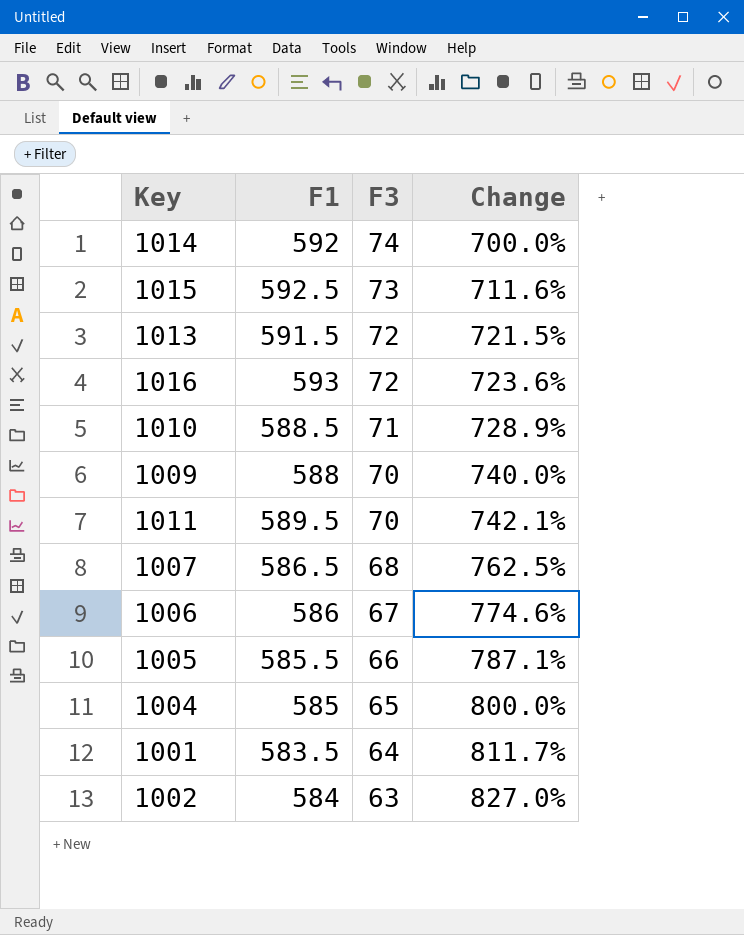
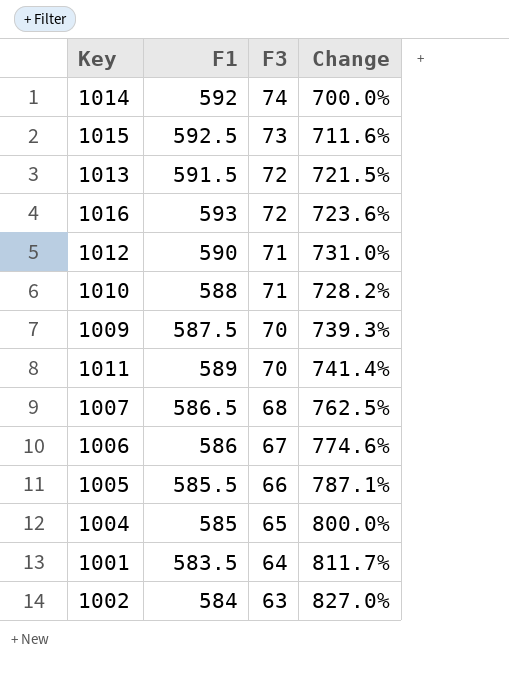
row 1012: none -> 590 | 71 | 731.0%
1010 | F1: 588.5 -> 588
1010 | Change: 728.9% -> 728.2%
1009 | F1: 588 -> 587.5
1009 | Change: 740.0% -> 739.3%
1011 | F1: 589.5 -> 589
1011 | Change: 742.1% -> 741.4%

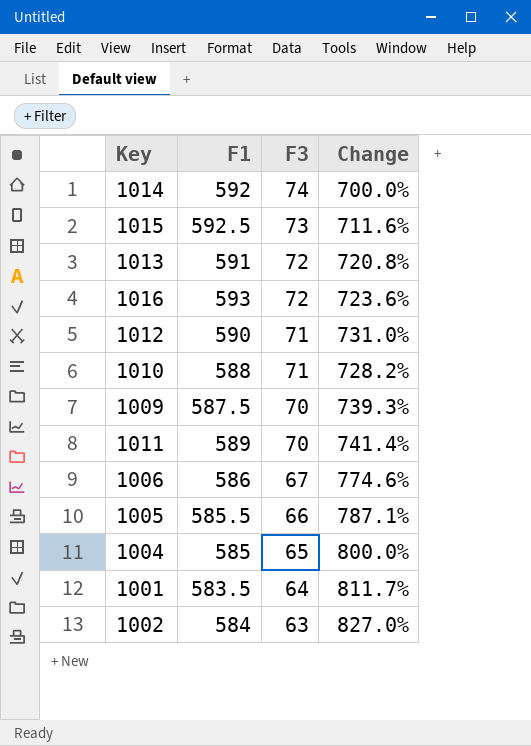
row 1007: 586.5 | 68 | 762.5% -> none
1013 | F1: 591.5 -> 591
1013 | Change: 721.5% -> 720.8%

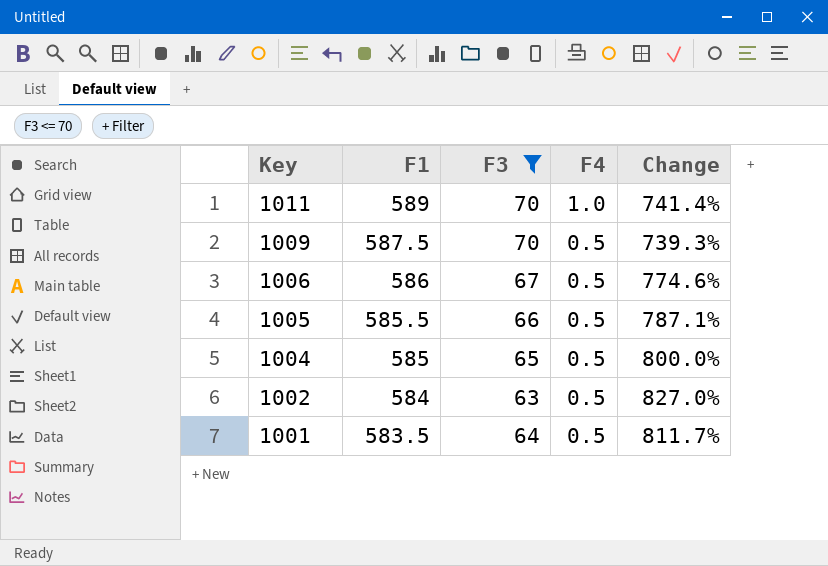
filter: none -> F3 <= 70
row order: F3 descending -> Key descending
column F4 | position: none -> 4

